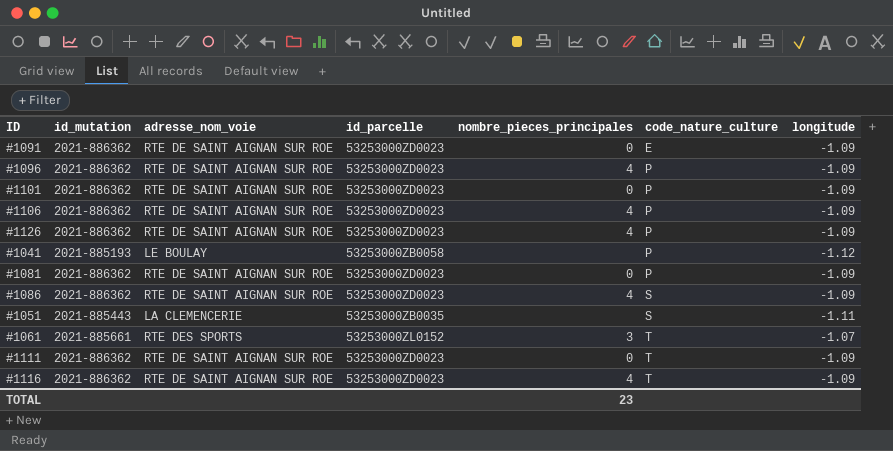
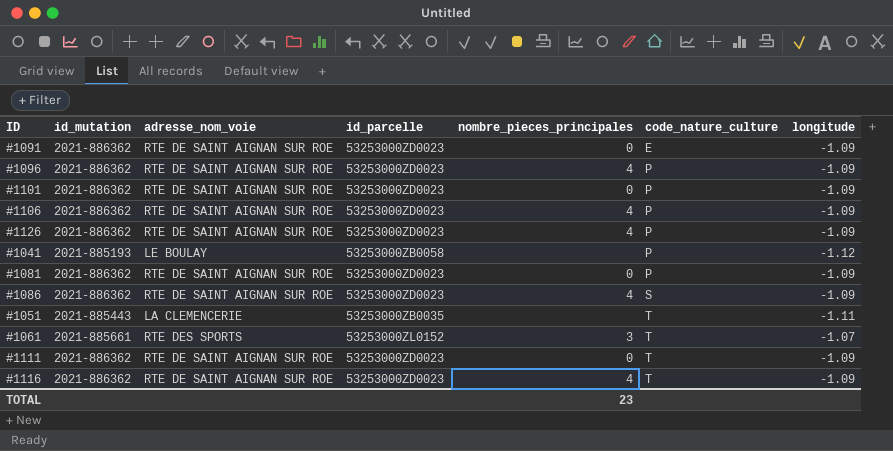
#1051 | code_nature_culture: S -> T

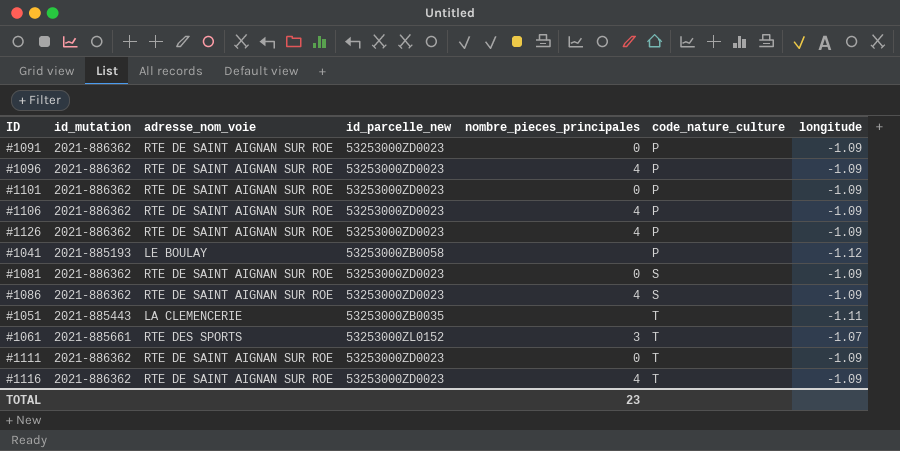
column name: id_parcelle -> id_parcelle_new
#1091 | code_nature_culture: E -> P
#1081 | code_nature_culture: P -> S

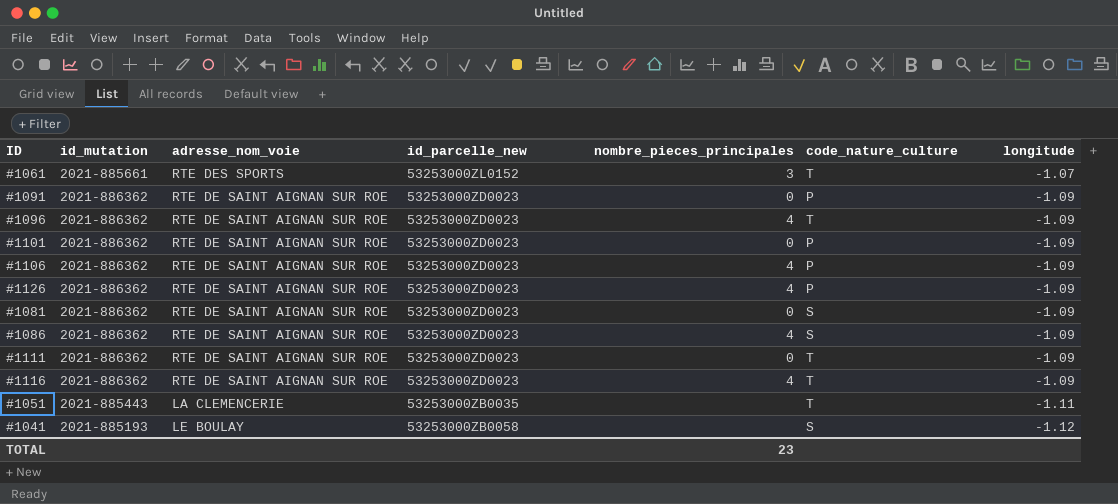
row order: code_nature_culture ascending -> longitude descending
#1096 | code_nature_culture: P -> T
#1041 | code_nature_culture: P -> S

